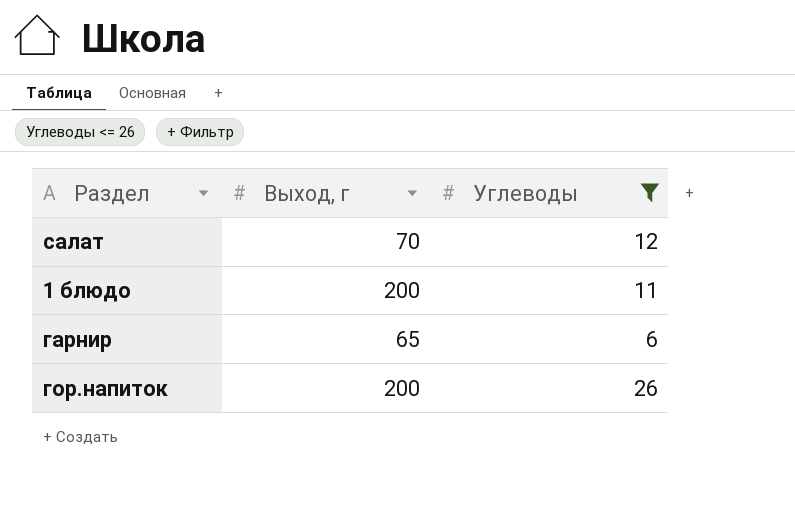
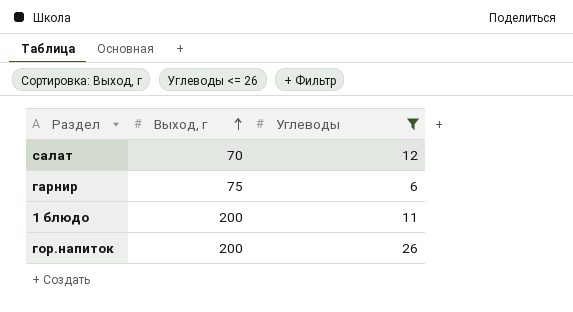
row order: none -> Выход, г ascending
гарнир | Выход, г: 65 -> 75

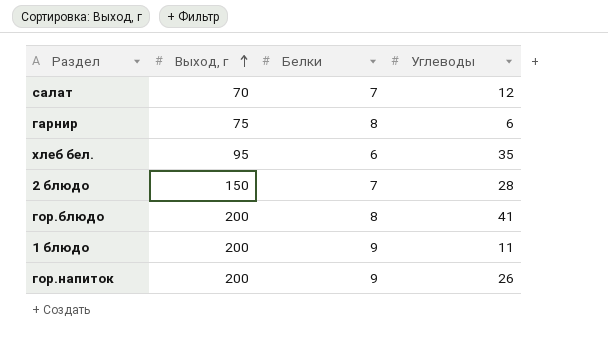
filter: Углеводы <= 26 -> none
column Белки | position: none -> 3

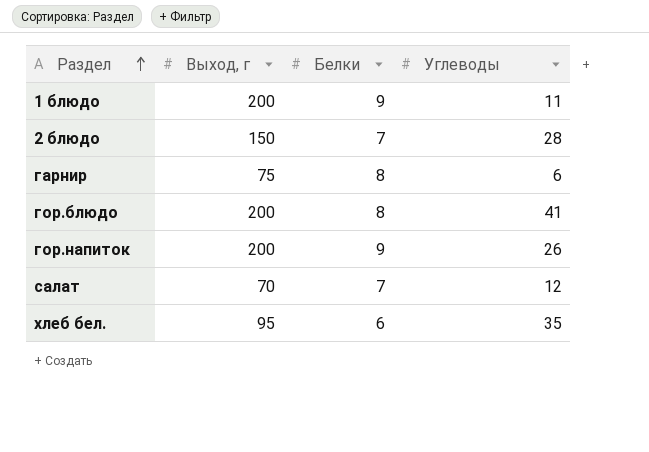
row order: Выход, г ascending -> Раздел ascending

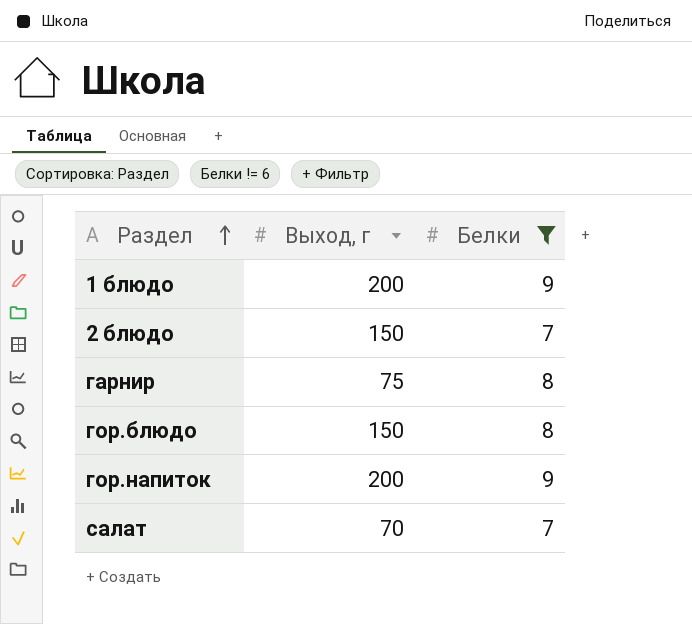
filter: none -> Белки != 6
column Углеводы | position: 4 -> none
гор.блюдо | Выход, г: 200 -> 150

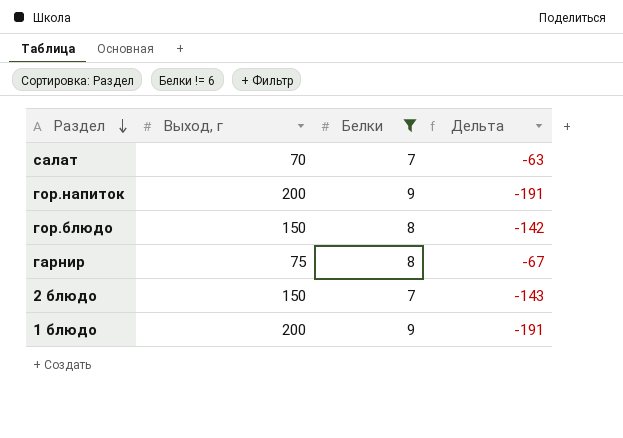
row order: Раздел ascending -> Раздел descending
column Дельта | formula: none -> [Белки] - [Выход, г]

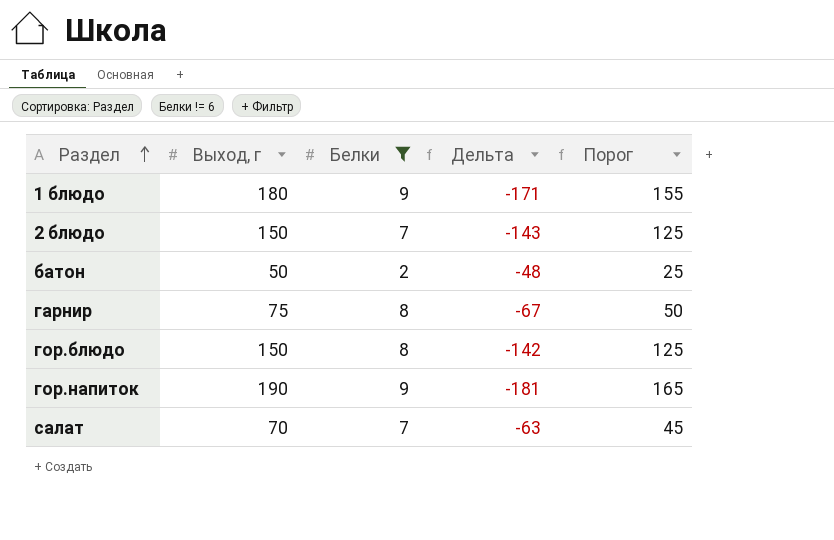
row order: Раздел descending -> Раздел ascending
column Порог | formula: none -> [Выход, г] - 25
1 блюдо | Выход, г: 200 -> 180
1 блюдо | Дельта: -191 -> -171
row батон: none -> 50 | 2 | -48 | 25
гор.напиток | Выход, г: 200 -> 190
гор.напиток | Дельта: -191 -> -181

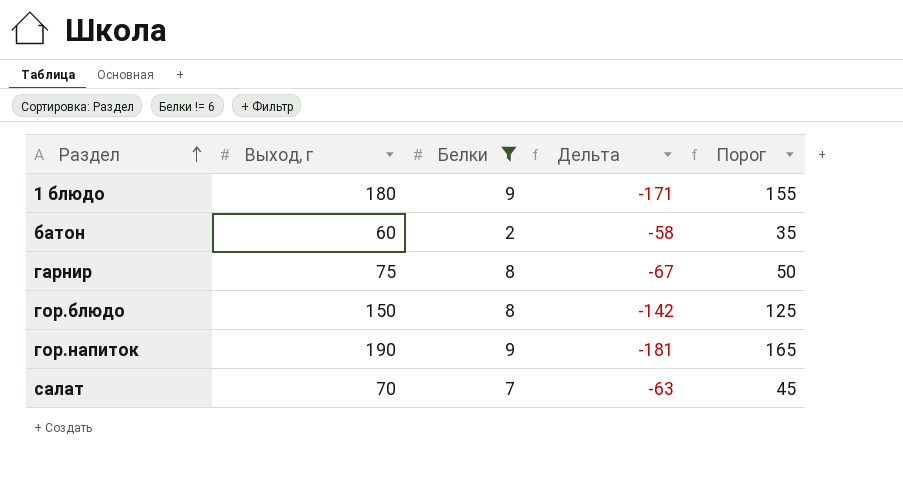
row 2 блюдо: 150 | 7 | -143 | 125 -> none
батон | Выход, г: 50 -> 60
батон | Дельта: -48 -> -58
батон | Порог: 25 -> 35

